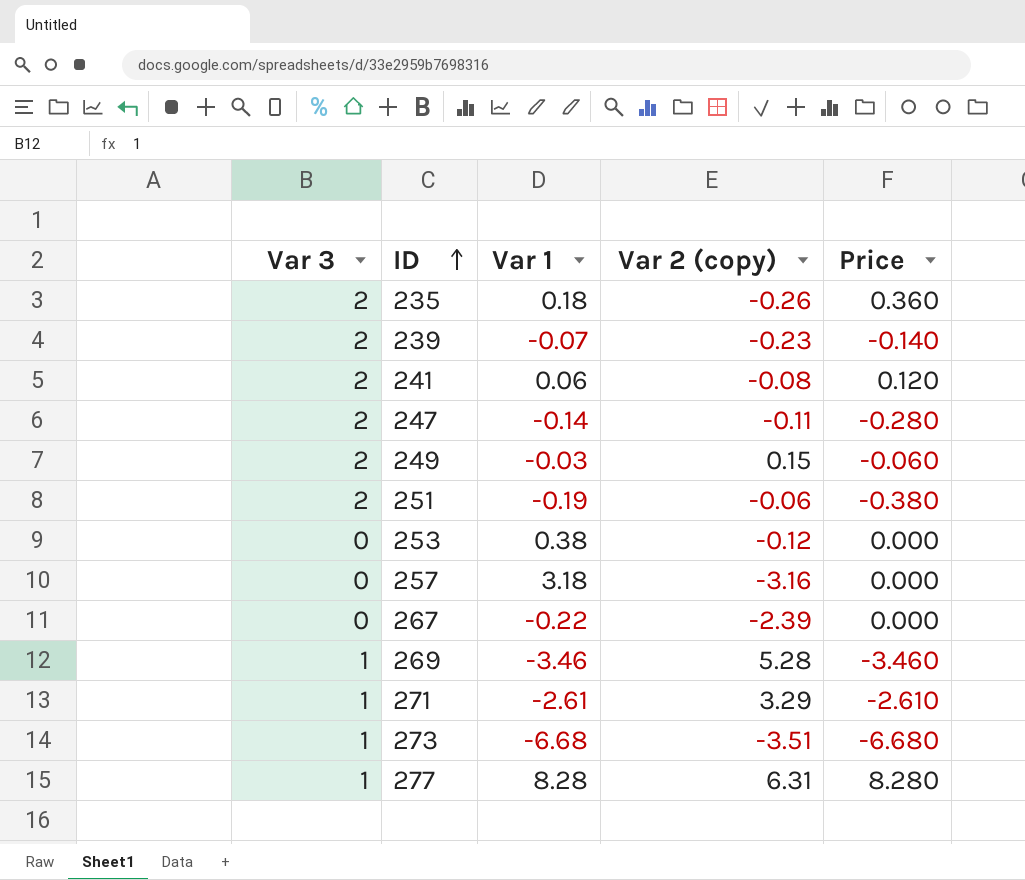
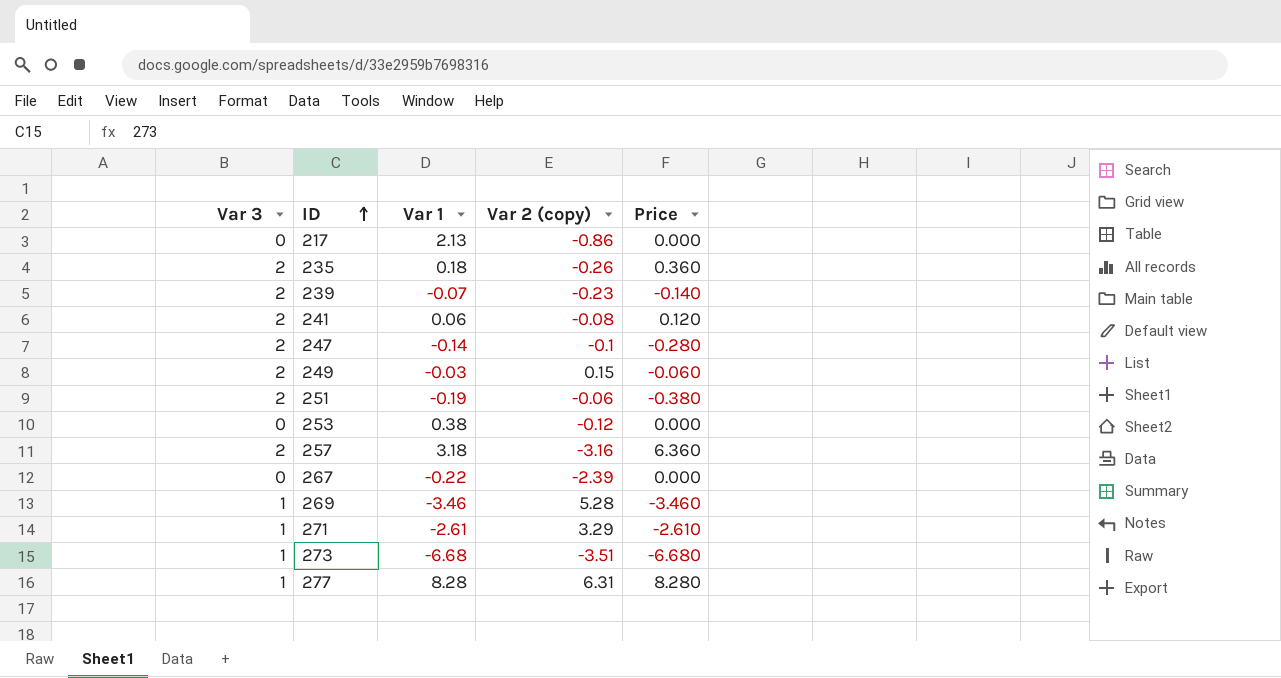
row 217: none -> 0 | 2.13 | -0.86 | 0.000
247 | Var 2 (copy): -0.11 -> -0.1
257 | Var 3: 0 -> 2
257 | Price: 0.000 -> 6.360

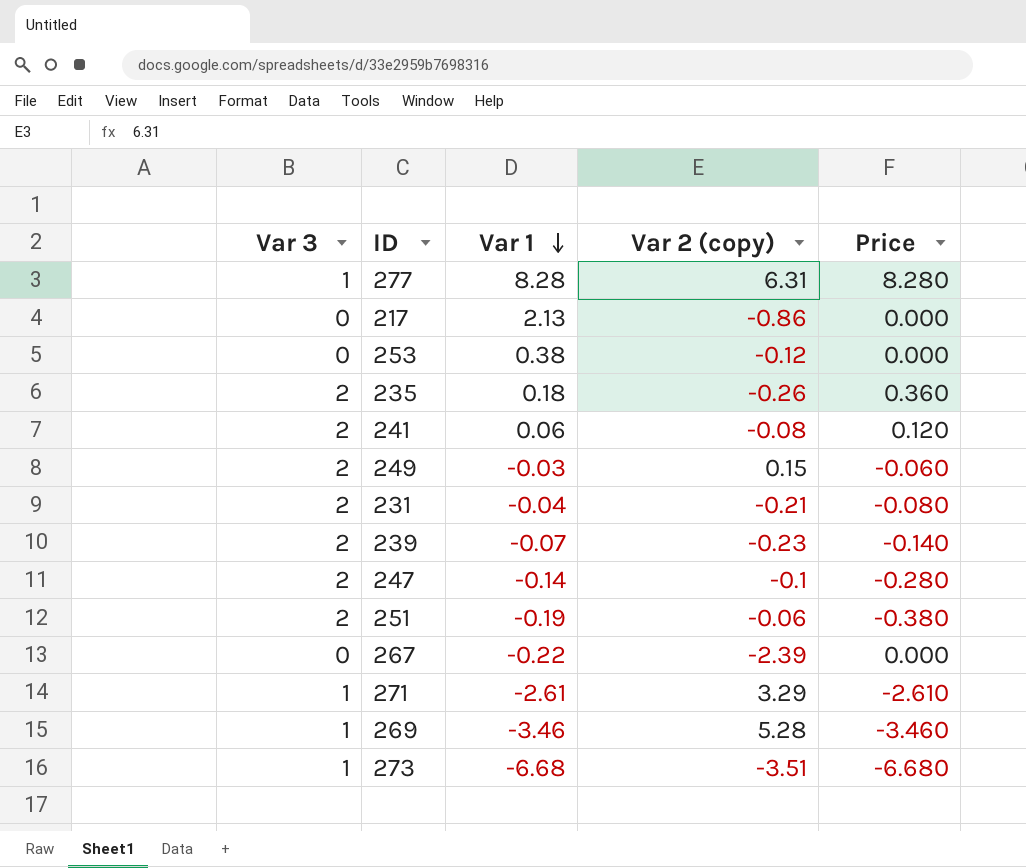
row order: ID ascending -> Var 1 descending
row 257: 2 | 3.18 | -3.16 | 6.360 -> none
row 231: none -> 2 | -0.04 | -0.21 | -0.080

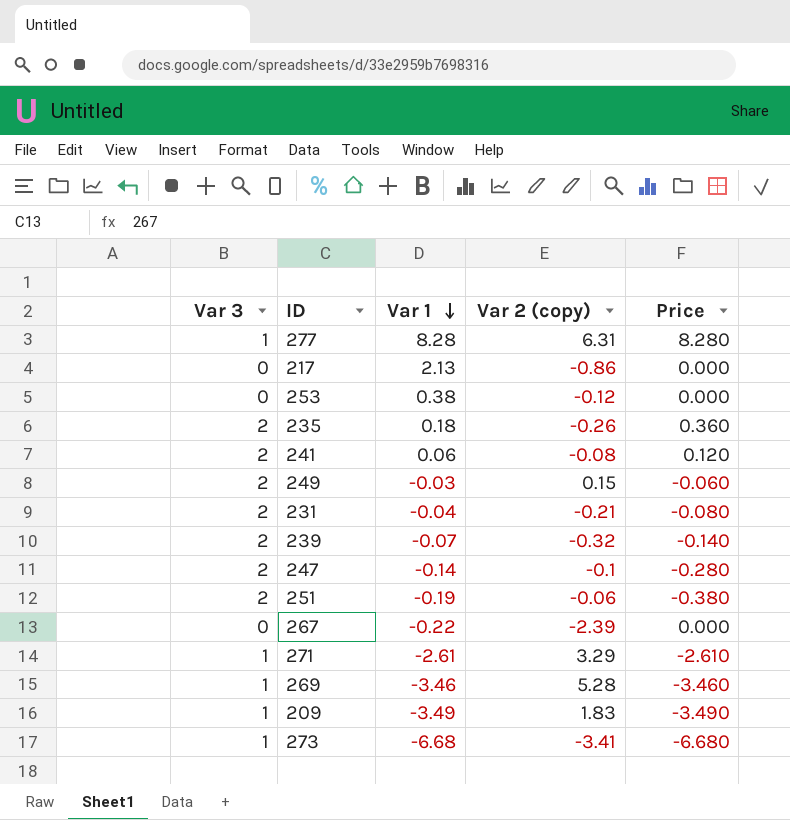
239 | Var 2 (copy): -0.23 -> -0.32
row 209: none -> 1 | -3.49 | 1.83 | -3.490
273 | Var 2 (copy): -3.51 -> -3.41

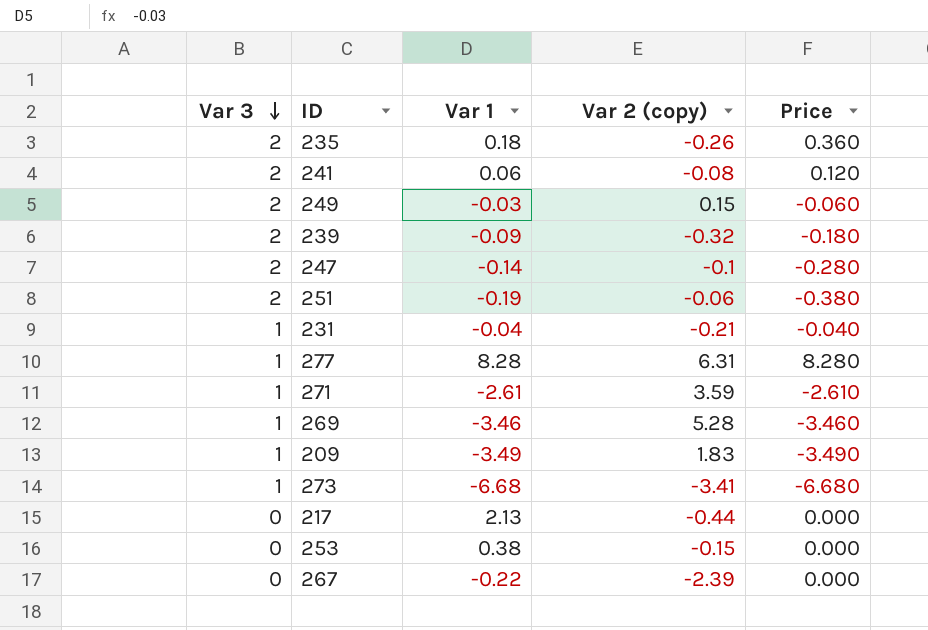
row order: Var 1 descending -> Var 3 descending
239 | Var 1: -0.07 -> -0.09
239 | Price: -0.140 -> -0.180
231 | Var 3: 2 -> 1
231 | Price: -0.080 -> -0.040
271 | Var 2 (copy): 3.29 -> 3.59
217 | Var 2 (copy): -0.86 -> -0.44
253 | Var 2 (copy): -0.12 -> -0.15

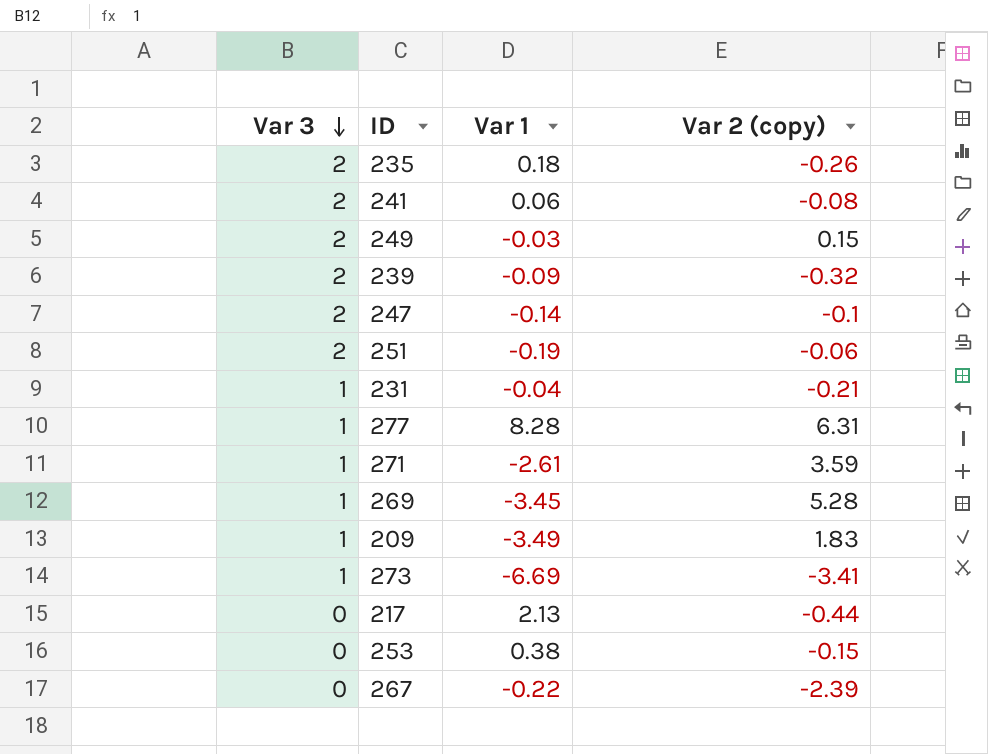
column Price | formula: [Var 3] * [Var 1] -> none
269 | Var 1: -3.46 -> -3.45
273 | Var 1: -6.68 -> -6.69

